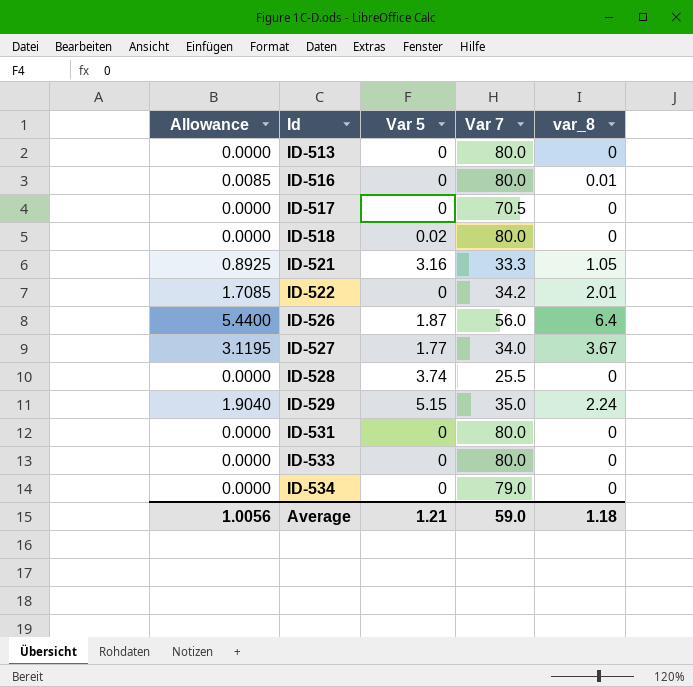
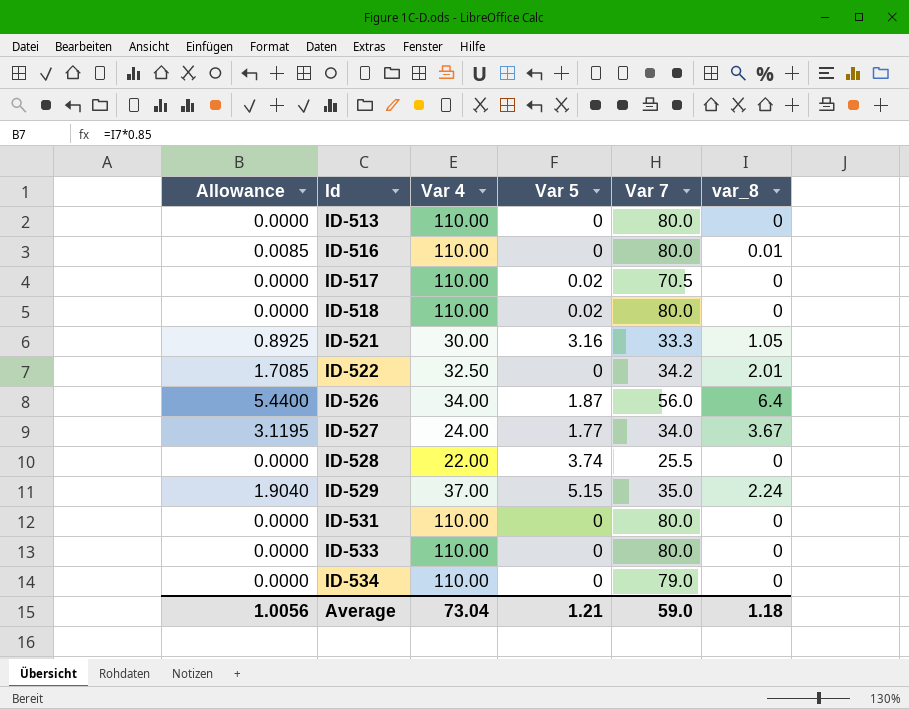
column Var 4 | position: none -> 3
ID-517 | Var 5: 0 -> 0.02

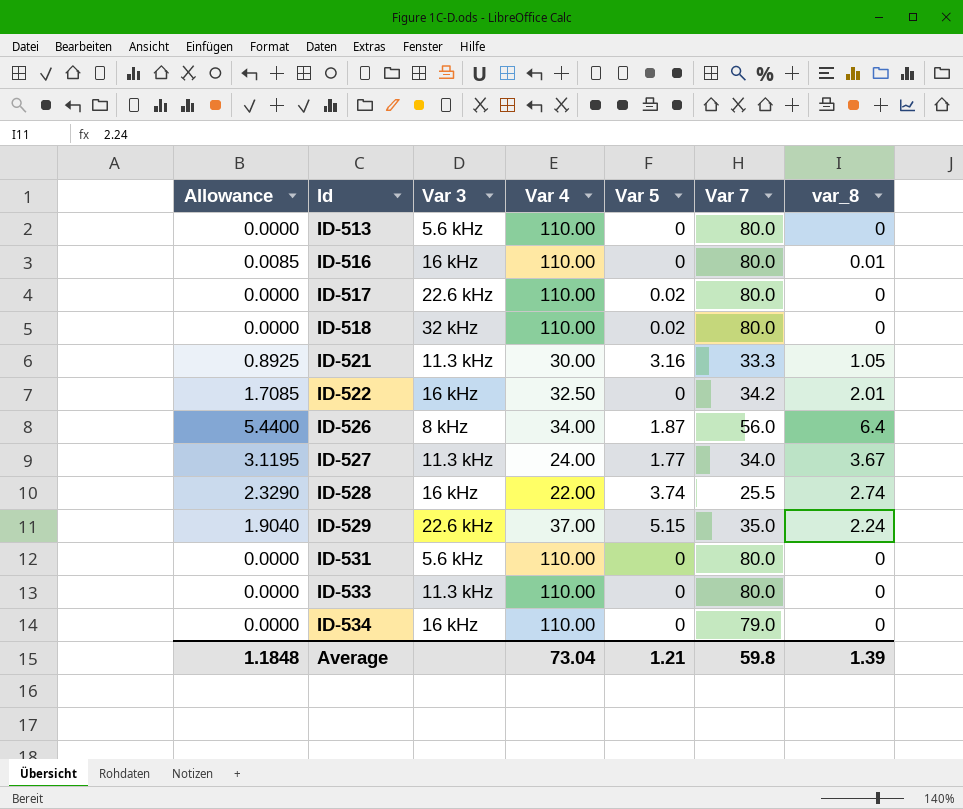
column Var 3 | position: none -> 3
ID-517 | Var 7: 70.5 -> 80.0
ID-528 | Allowance: 0.0000 -> 2.3290
ID-528 | var_8: 0 -> 2.74
Average | Allowance: 1.0056 -> 1.1848
Average | Var 7: 59.0 -> 59.8
Average | var_8: 1.18 -> 1.39

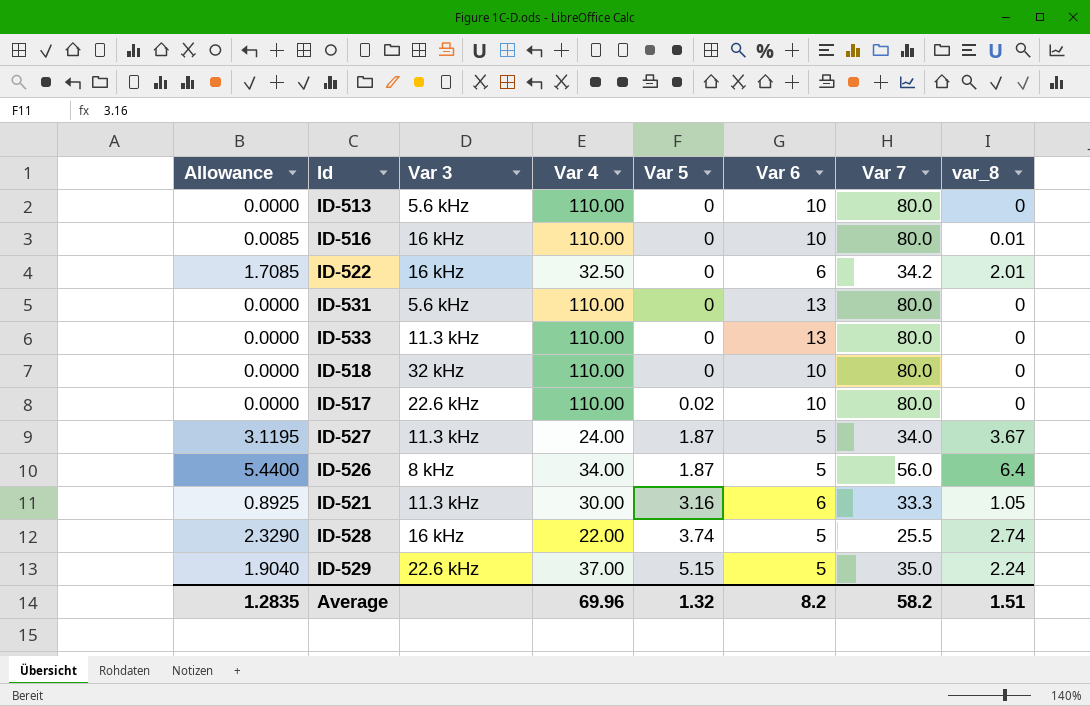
row order: Id ascending -> Var 5 ascending
column Var 6 | position: none -> 6
row ID-534: 0.0000 | 16 kHz | 110.00 | 0 | 79.0 | 0 -> none
ID-518 | Var 5: 0.02 -> 0
ID-527 | Var 5: 1.77 -> 1.87
Average | Allowance: 1.1848 -> 1.2835
Average | Var 4: 73.04 -> 69.96
Average | Var 5: 1.21 -> 1.32
Average | Var 7: 59.8 -> 58.2
Average | var_8: 1.39 -> 1.51

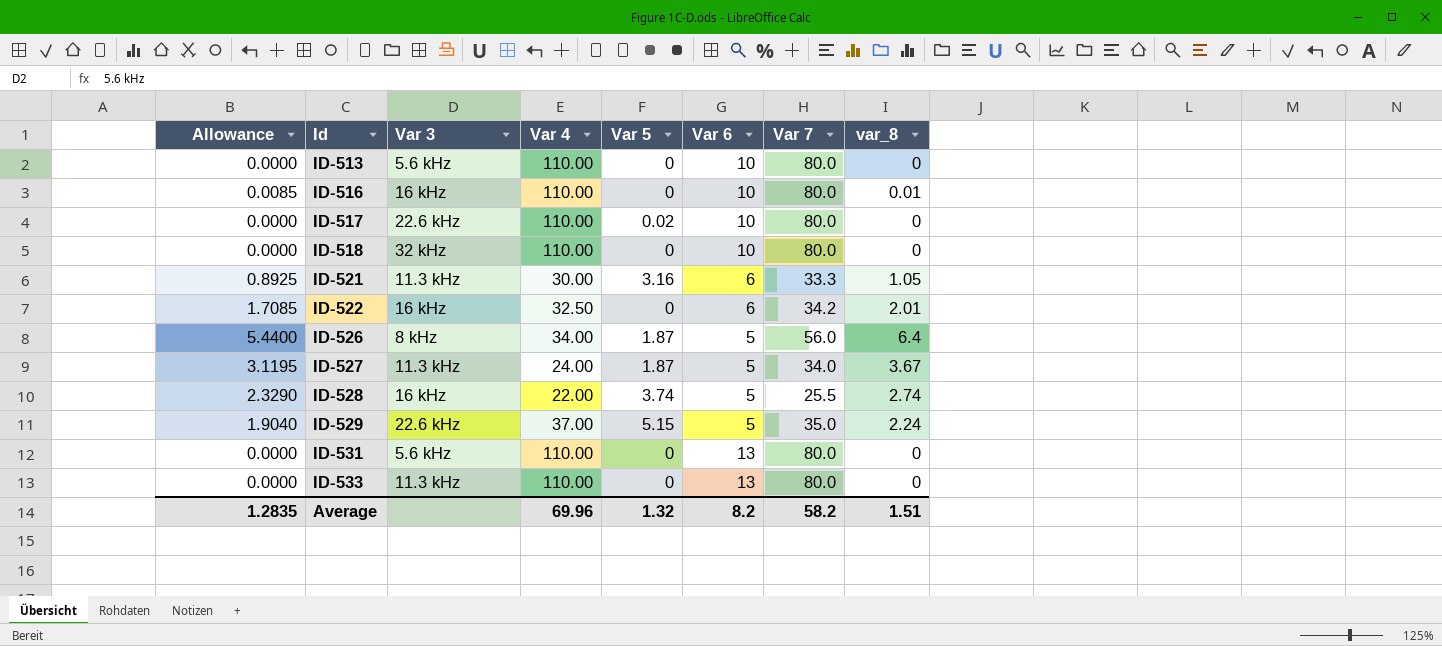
row order: Var 5 ascending -> Id ascending

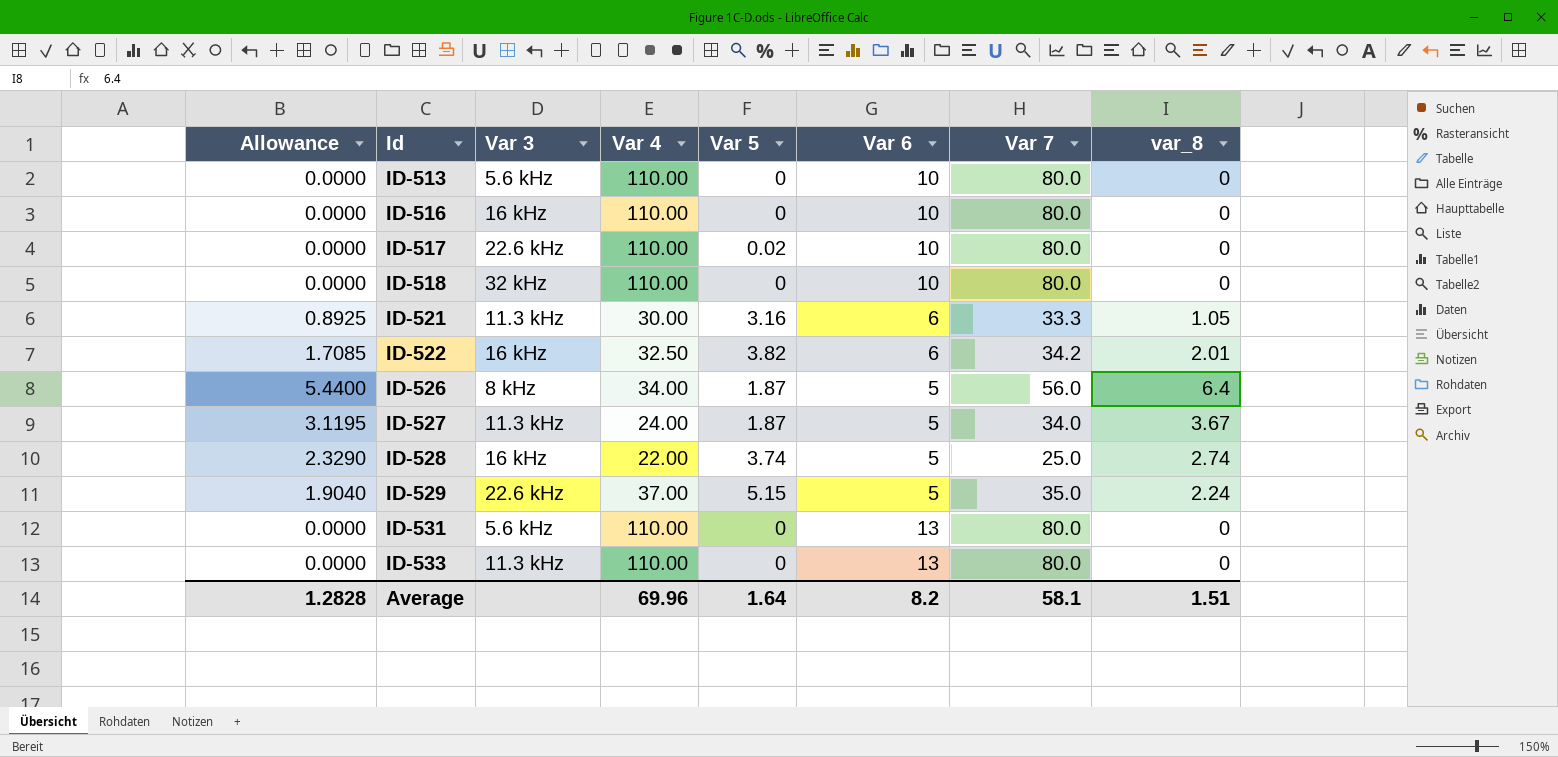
ID-516 | Allowance: 0.0085 -> 0.0000
ID-516 | var_8: 0.01 -> 0
ID-522 | Var 5: 0 -> 3.82
ID-528 | Var 7: 25.5 -> 25.0
Average | Allowance: 1.2835 -> 1.2828
Average | Var 5: 1.32 -> 1.64
Average | Var 7: 58.2 -> 58.1

